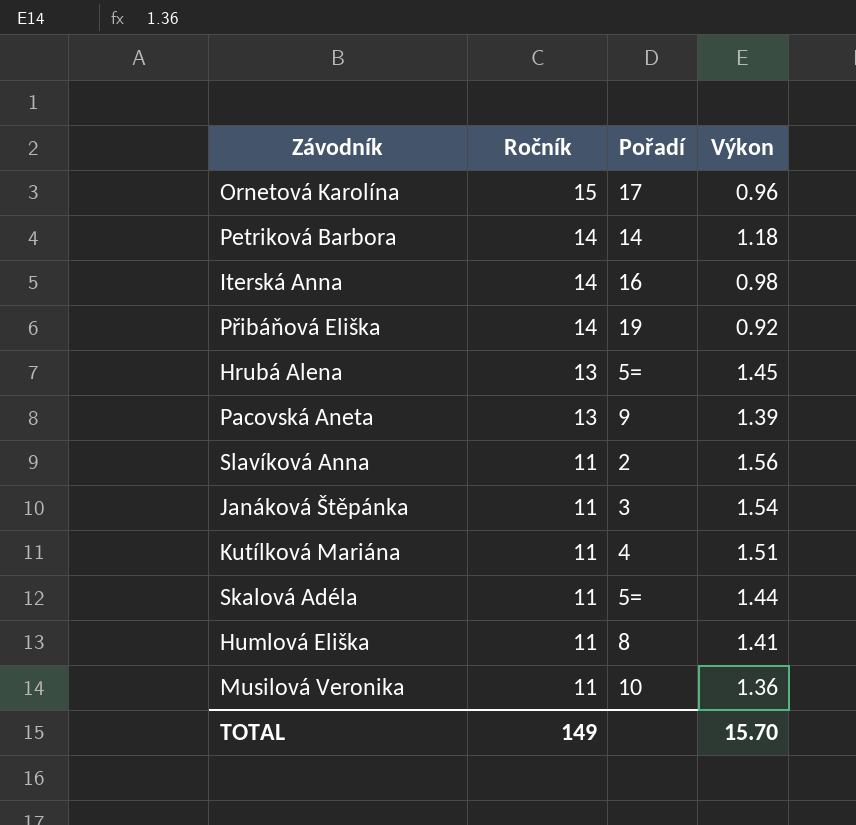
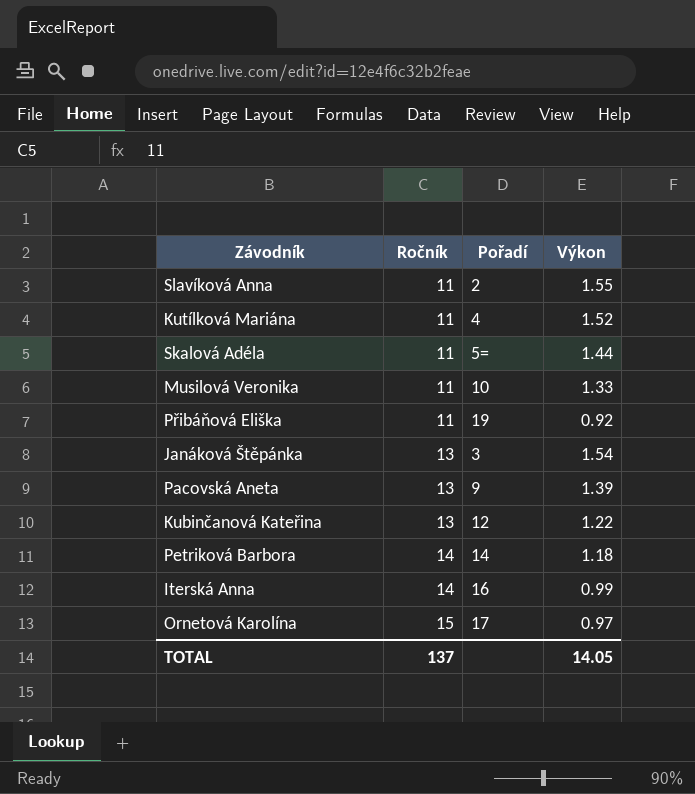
row order: Ročník descending -> Ročník ascending
row Hrubá Alena: 13 | 5= | 1.45 -> none
row Humlová Eliška: 11 | 8 | 1.41 -> none
Slavíková Anna | Výkon: 1.56 -> 1.55
Kutílková Mariána | Výkon: 1.51 -> 1.52
Musilová Veronika | Výkon: 1.36 -> 1.33
Přibáňová Eliška | Ročník: 14 -> 11
Janáková Štěpánka | Ročník: 11 -> 13
row Kubinčanová Kateřina: none -> 13 | 12 | 1.22
Iterská Anna | Výkon: 0.98 -> 0.99
Ornetová Karolína | Výkon: 0.96 -> 0.97
TOTAL | Ročník: 149 -> 137
TOTAL | Výkon: 15.70 -> 14.05

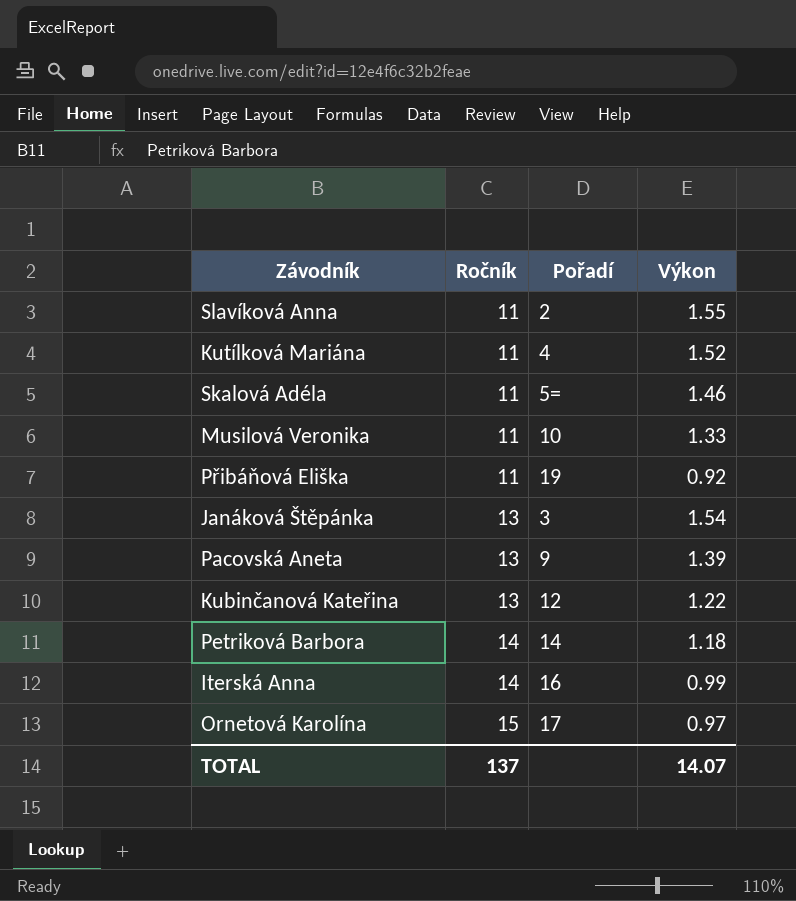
Skalová Adéla | Výkon: 1.44 -> 1.46
TOTAL | Výkon: 14.05 -> 14.07

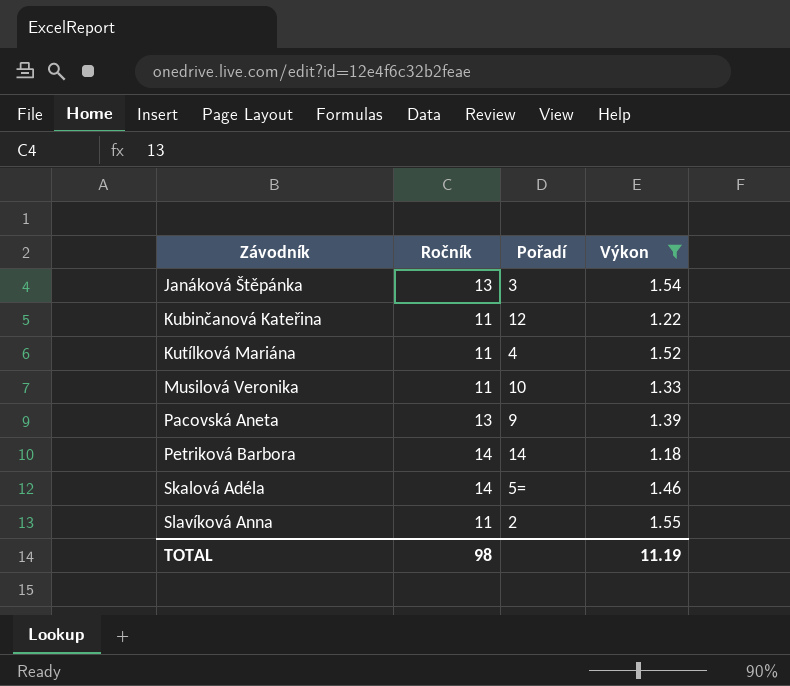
filter: none -> Výkon >= 1.18
row order: Ročník ascending -> Závodník ascending
Kubinčanová Kateřina | Ročník: 13 -> 11
Skalová Adéla | Ročník: 11 -> 14
TOTAL | Ročník: 137 -> 98
TOTAL | Výkon: 14.07 -> 11.19

